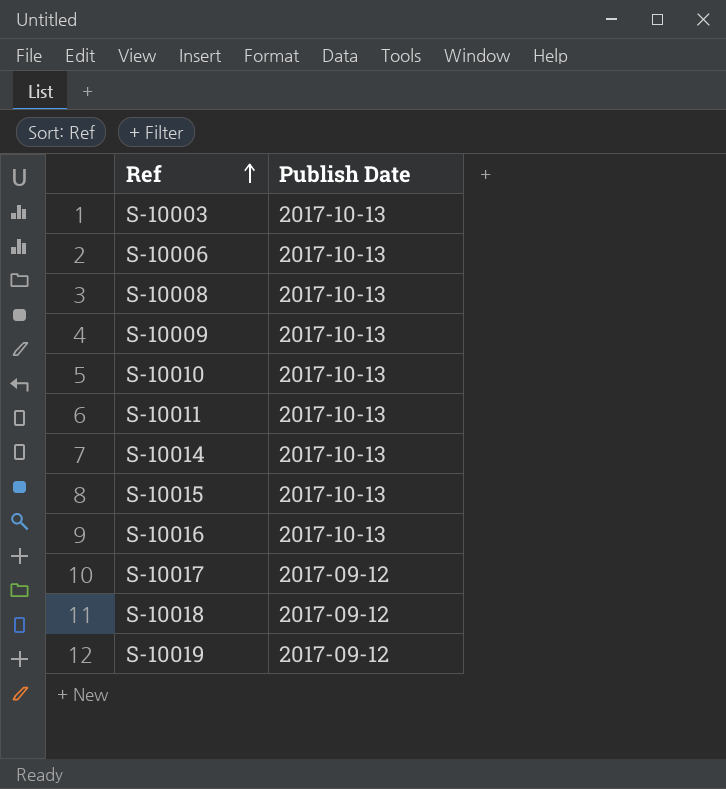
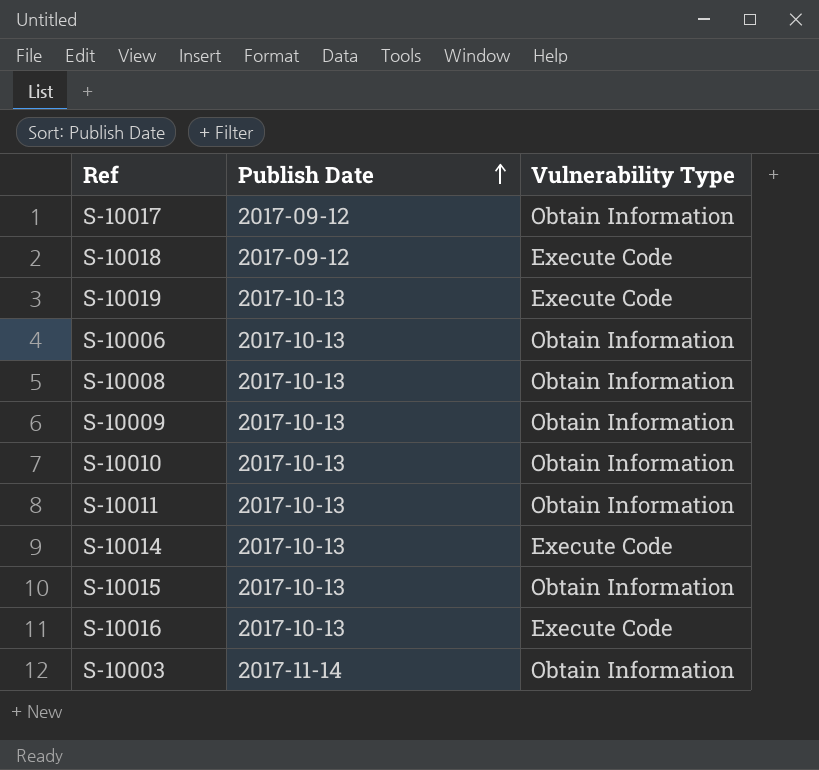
row order: Ref ascending -> Publish Date ascending
column Vulnerability Type | position: none -> 3
S-10019 | Publish Date: 2017-09-12 -> 2017-10-13
S-10003 | Publish Date: 2017-10-13 -> 2017-11-14

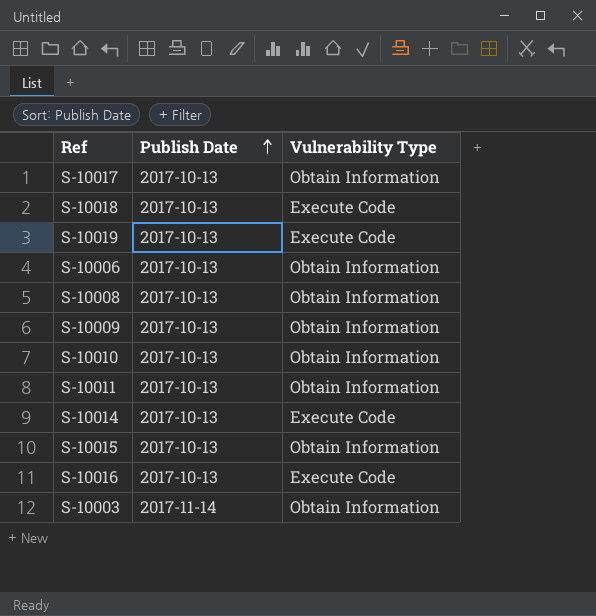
S-10017 | Publish Date: 2017-09-12 -> 2017-10-13
S-10018 | Publish Date: 2017-09-12 -> 2017-10-13

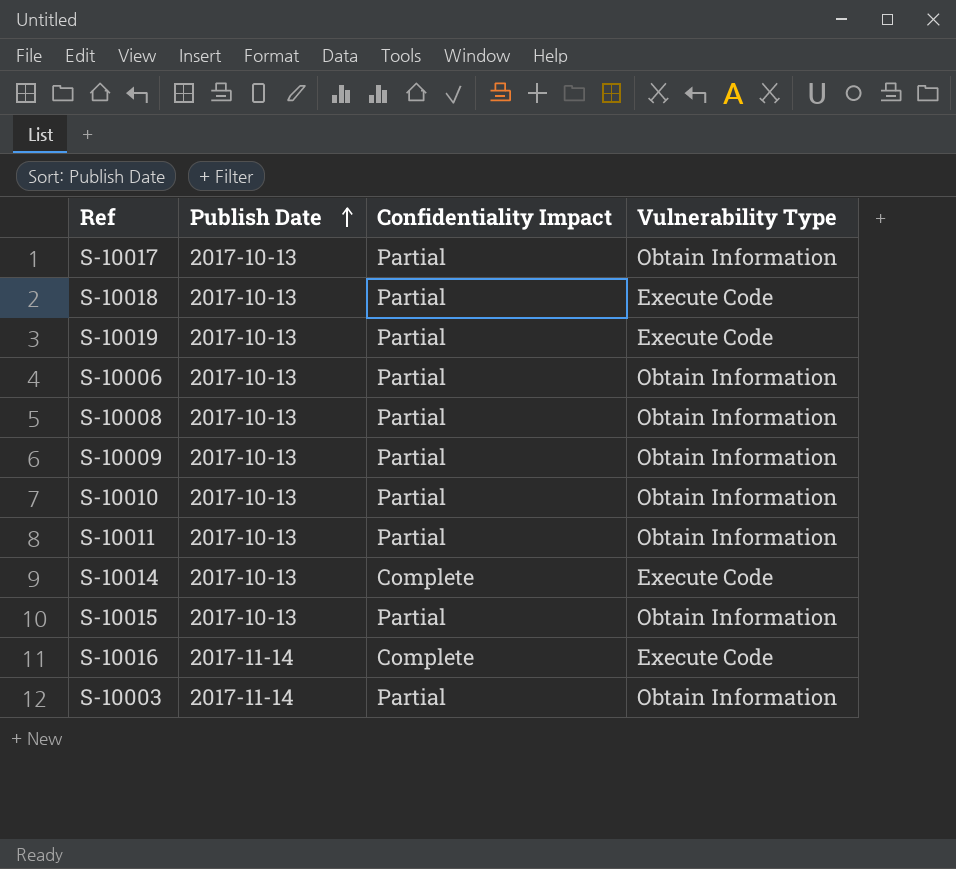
column Confidentiality Impact | position: none -> 3
S-10016 | Publish Date: 2017-10-13 -> 2017-11-14

